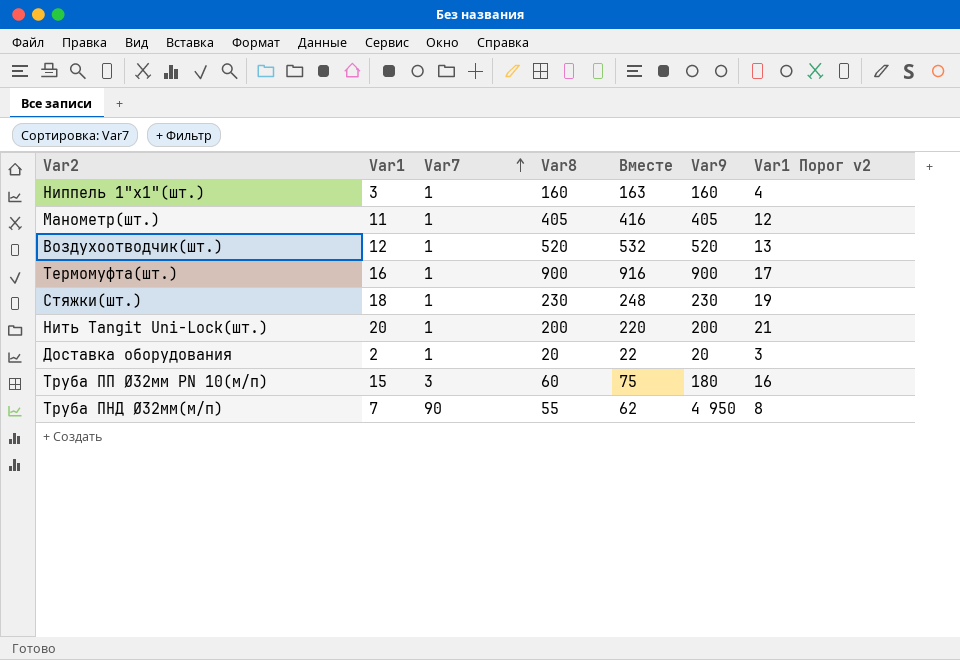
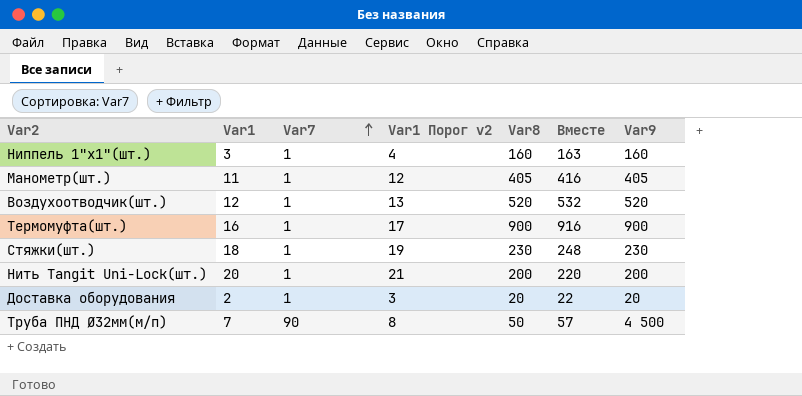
column Var1 Порог v2 | position: 7 -> 4
row Труба ПП Ø32мм PN 10(м/п): 15 | 3 | 60 | 75 | 180 | 16 -> none
Труба ПНД Ø32мм(м/п) | Var8: 55 -> 50
Труба ПНД Ø32мм(м/п) | Вместе: 62 -> 57
Труба ПНД Ø32мм(м/п) | Var9: 4 950 -> 4 500

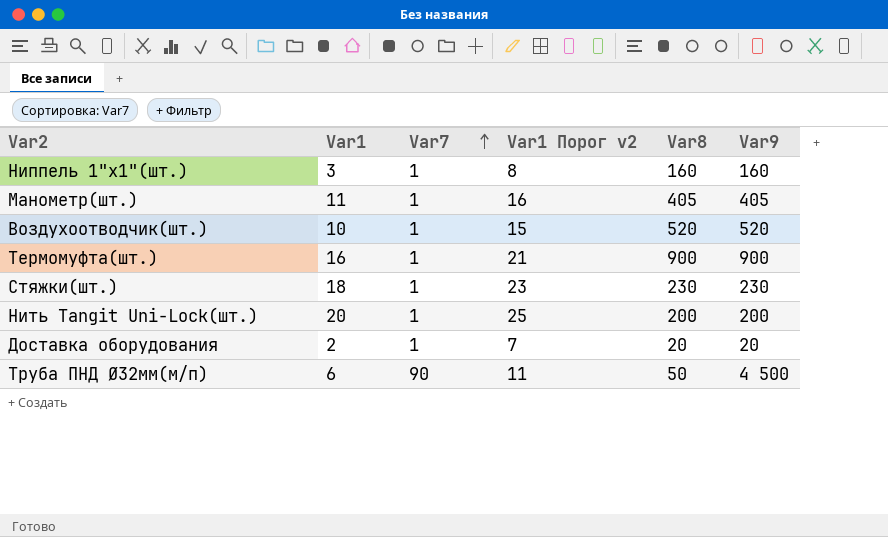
column Вместе | formula: [Var1] + [Var8] -> none
column Var1 Порог v2 | formula: [Var1] + 1 -> [Var1] + 5
Воздухоотводчик(шт.) | Var1: 12 -> 10
Труба ПНД Ø32мм(м/п) | Var1: 7 -> 6

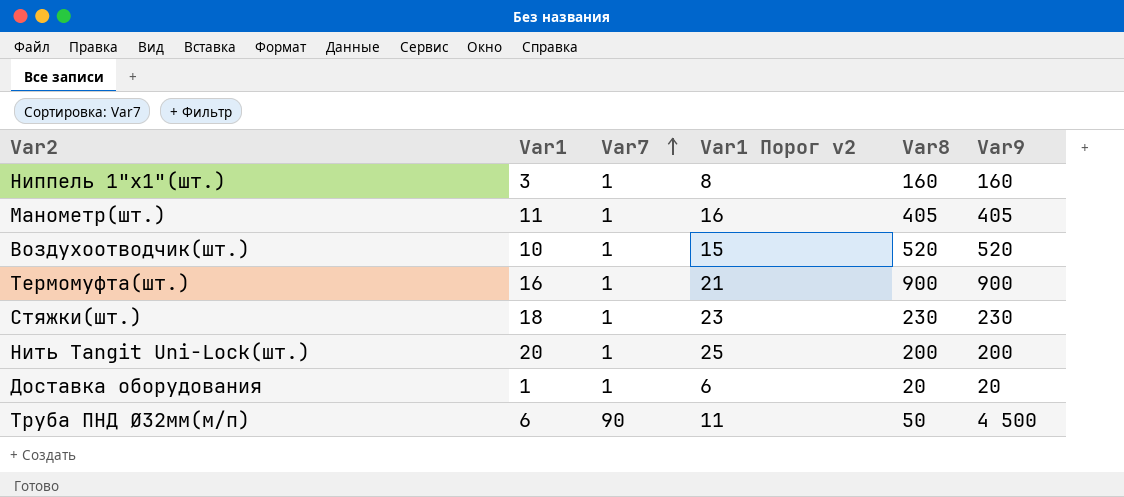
Доставка оборудования | Var1: 2 -> 1
Доставка оборудования | Var1 Порог v2: 7 -> 6

